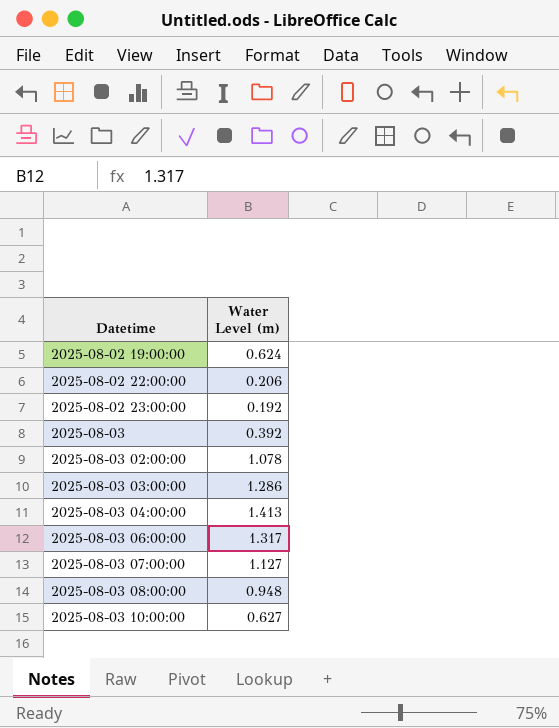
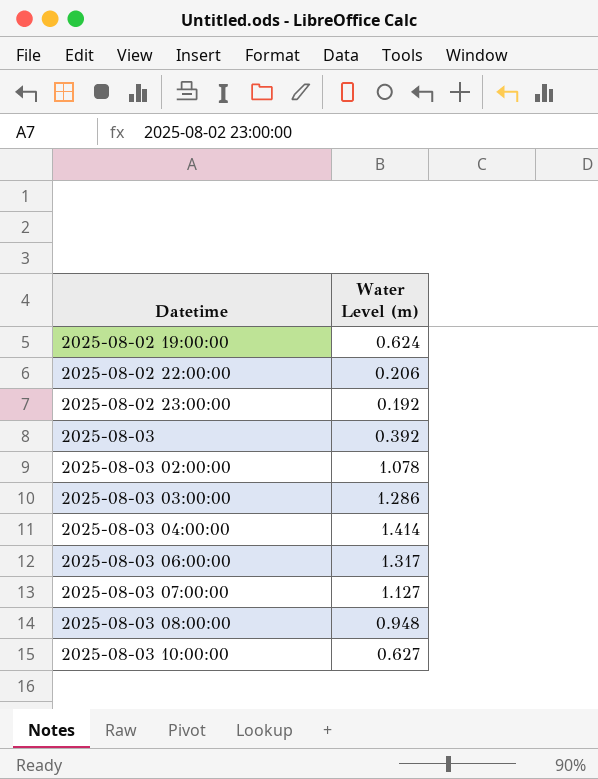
2025-08-03 04:00:00 | Water Level (m): 1.413 -> 1.414

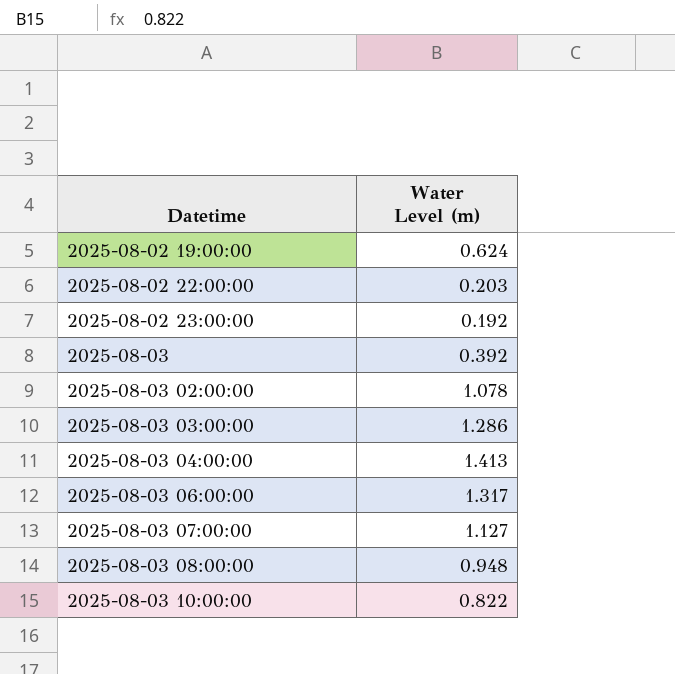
2025-08-02 22:00:00 | Water Level (m): 0.206 -> 0.203
2025-08-03 04:00:00 | Water Level (m): 1.414 -> 1.413
2025-08-03 10:00:00 | Water Level (m): 0.627 -> 0.822

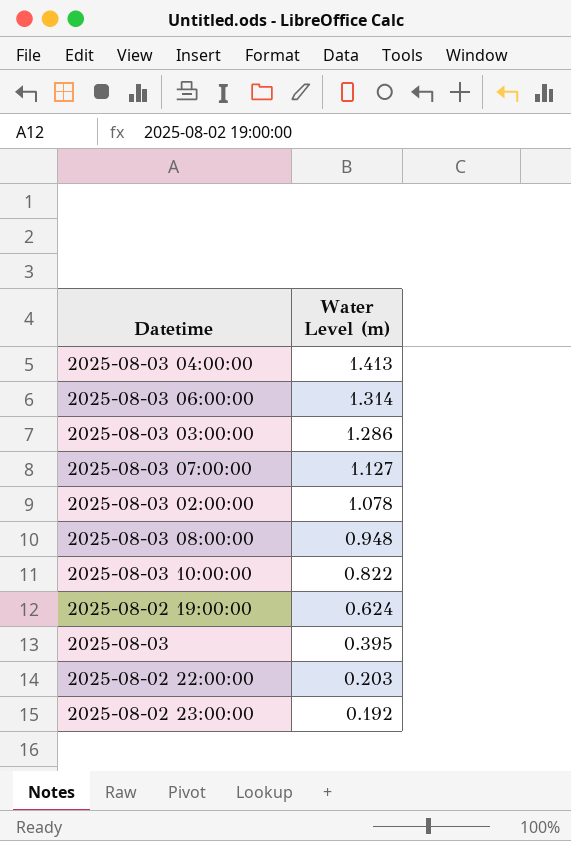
row order: Datetime ascending -> Water Level (m) descending
2025-08-03 06:00:00 | Water Level (m): 1.317 -> 1.314
2025-08-03 | Water Level (m): 0.392 -> 0.395

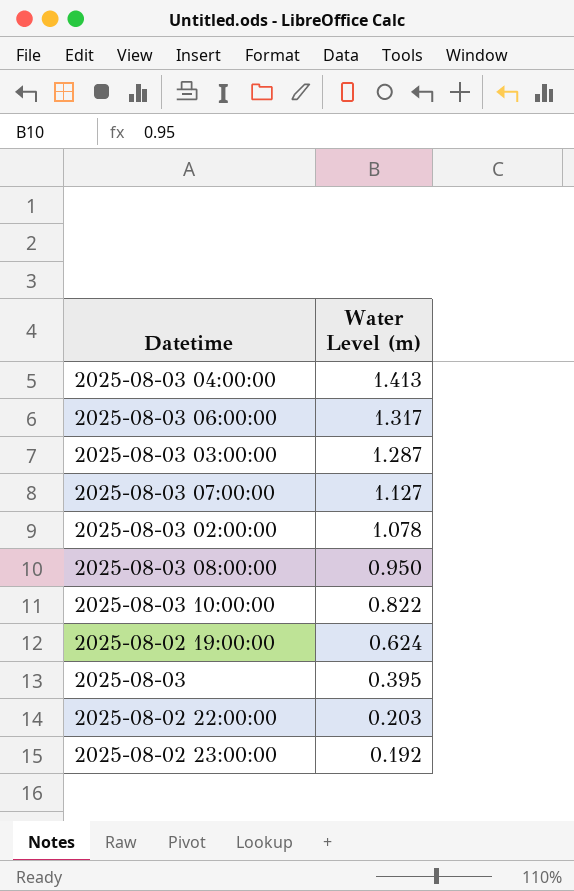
2025-08-03 06:00:00 | Water Level (m): 1.314 -> 1.317
2025-08-03 03:00:00 | Water Level (m): 1.286 -> 1.287
2025-08-03 08:00:00 | Water Level (m): 0.948 -> 0.950

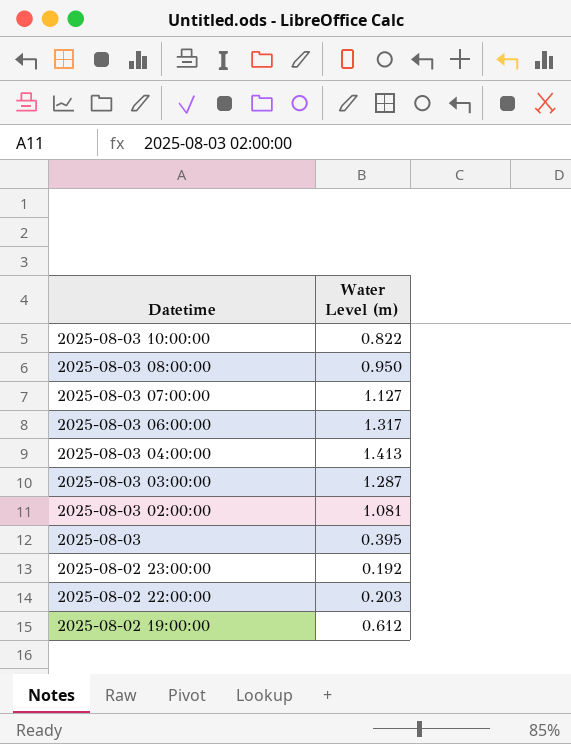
row order: Water Level (m) descending -> Datetime descending
2025-08-03 02:00:00 | Water Level (m): 1.078 -> 1.081
2025-08-02 19:00:00 | Water Level (m): 0.624 -> 0.612

